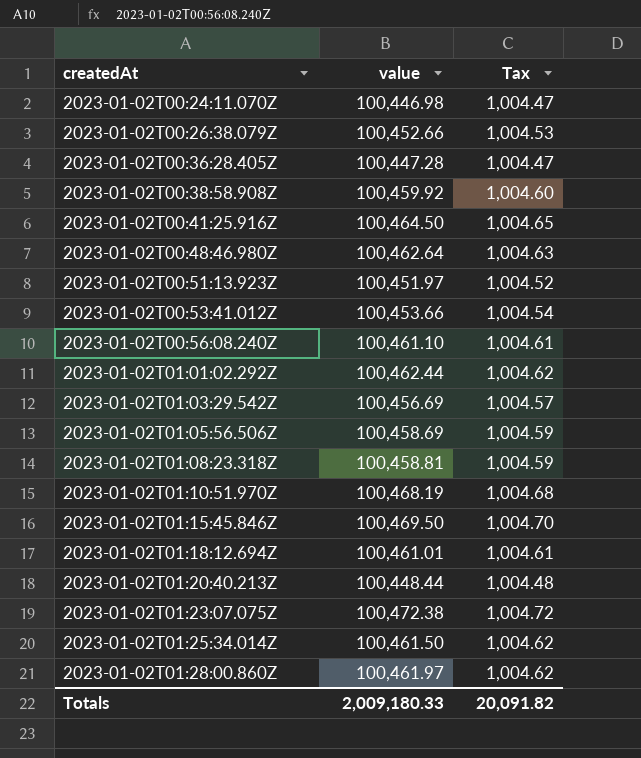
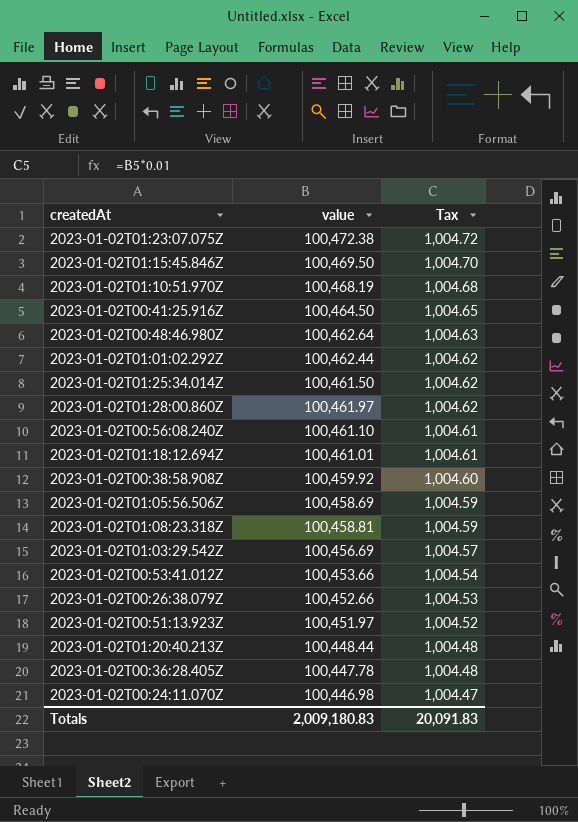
row order: createdAt ascending -> Tax descending
2023-01-02T00:36:28.405Z | value: 100,447.28 -> 100,447.78
2023-01-02T00:36:28.405Z | Tax: 1,004.47 -> 1,004.48
Totals | value: 2,009,180.33 -> 2,009,180.83
Totals | Tax: 20,091.82 -> 20,091.83

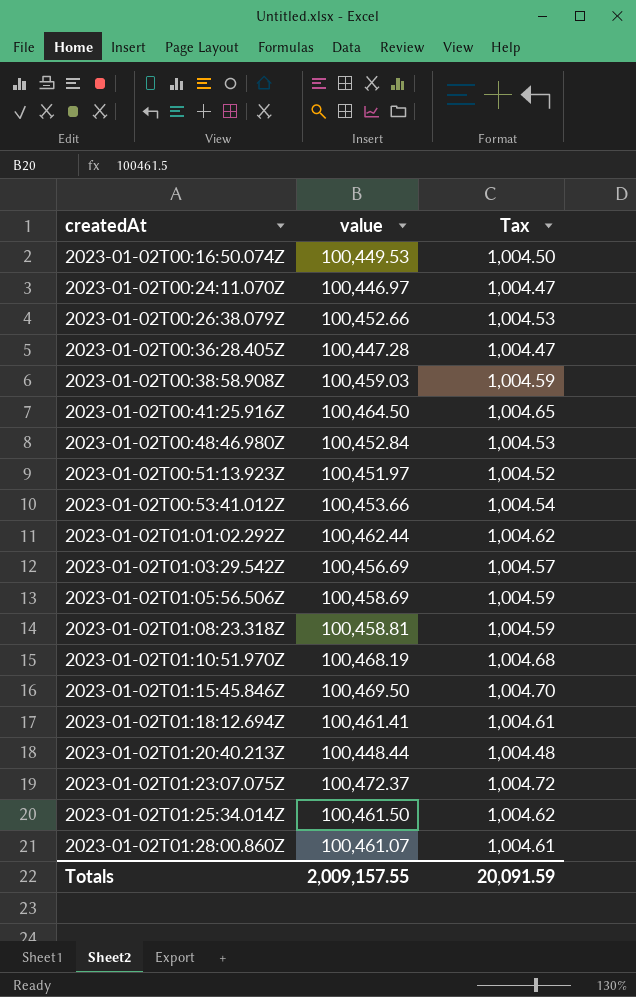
row order: Tax descending -> createdAt ascending
row 2023-01-02T00:56:08.240Z: 100,461.10 | 1,004.61 -> none
row 2023-01-02T00:16:50.074Z: none -> 100,449.53 | 1,004.50
2023-01-02T00:24:11.070Z | value: 100,446.98 -> 100,446.97
2023-01-02T00:36:28.405Z | value: 100,447.78 -> 100,447.28
2023-01-02T00:36:28.405Z | Tax: 1,004.48 -> 1,004.47
2023-01-02T00:38:58.908Z | value: 100,459.92 -> 100,459.03
2023-01-02T00:38:58.908Z | Tax: 1,004.60 -> 1,004.59
2023-01-02T00:48:46.980Z | value: 100,462.64 -> 100,452.84
2023-01-02T00:48:46.980Z | Tax: 1,004.63 -> 1,004.53
2023-01-02T01:18:12.694Z | value: 100,461.01 -> 100,461.41
2023-01-02T01:23:07.075Z | value: 100,472.38 -> 100,472.37
2023-01-02T01:28:00.860Z | value: 100,461.97 -> 100,461.07
2023-01-02T01:28:00.860Z | Tax: 1,004.62 -> 1,004.61
Totals | value: 2,009,180.83 -> 2,009,157.55
Totals | Tax: 20,091.83 -> 20,091.59

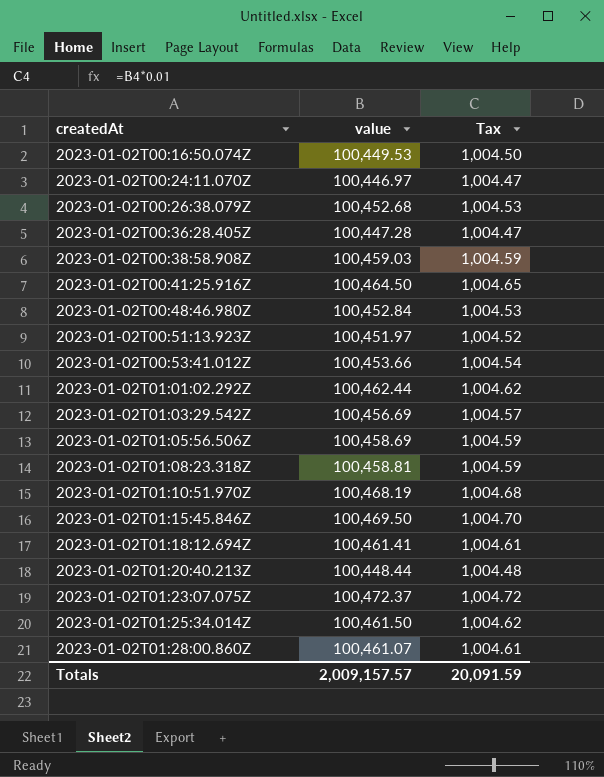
2023-01-02T00:26:38.079Z | value: 100,452.66 -> 100,452.68
Totals | value: 2,009,157.55 -> 2,009,157.57

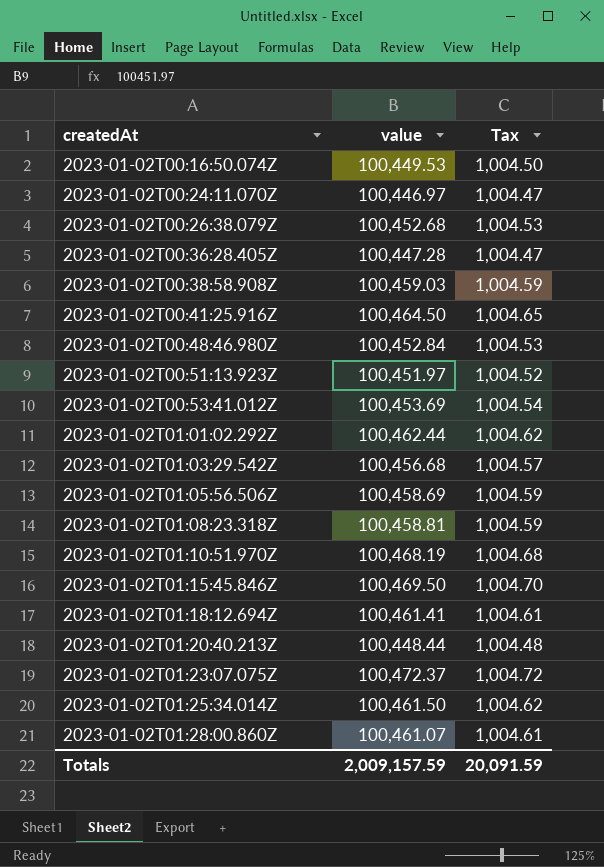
2023-01-02T00:53:41.012Z | value: 100,453.66 -> 100,453.69
2023-01-02T01:03:29.542Z | value: 100,456.69 -> 100,456.68
Totals | value: 2,009,157.57 -> 2,009,157.59

